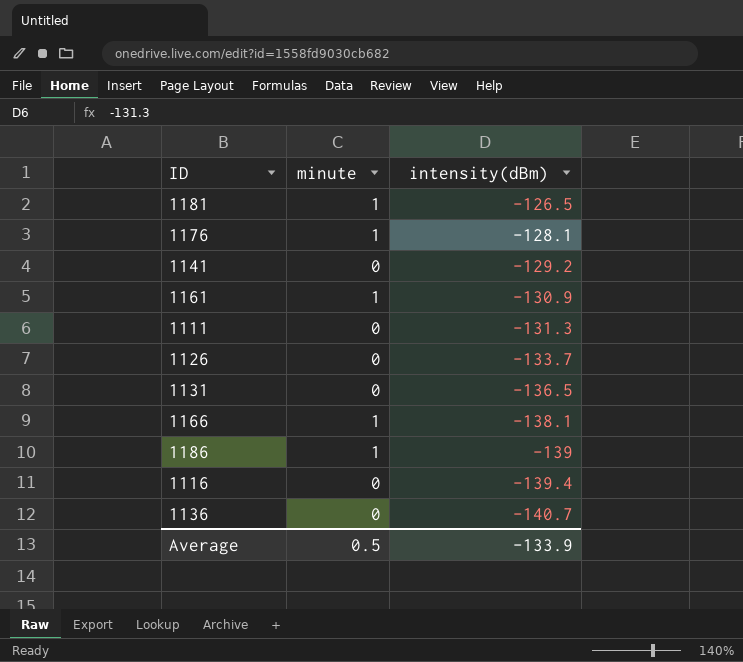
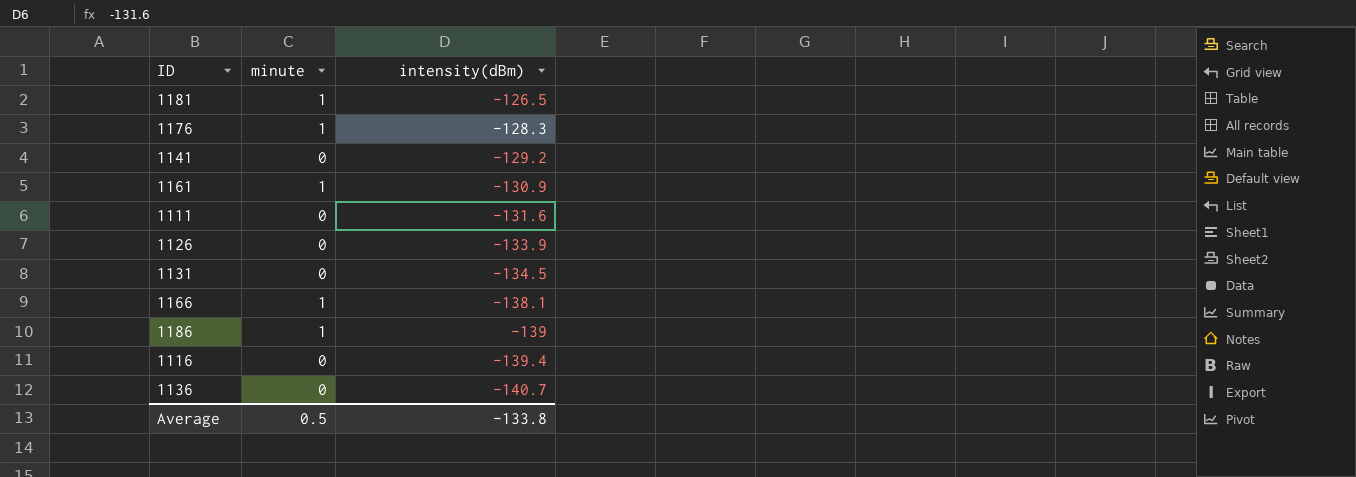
1176 | intensity(dBm): -128.1 -> -128.3
1111 | intensity(dBm): -131.3 -> -131.6
1126 | intensity(dBm): -133.7 -> -133.9
1131 | intensity(dBm): -136.5 -> -134.5
Average | intensity(dBm): -133.9 -> -133.8

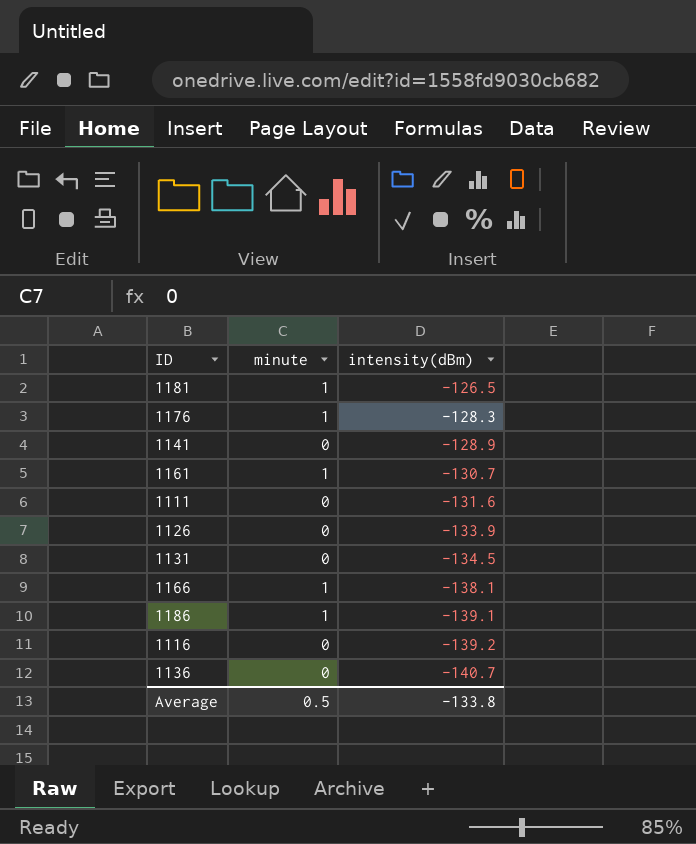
1141 | intensity(dBm): -129.2 -> -128.9
1161 | intensity(dBm): -130.9 -> -130.7
1186 | intensity(dBm): -139 -> -139.1
1116 | intensity(dBm): -139.4 -> -139.2

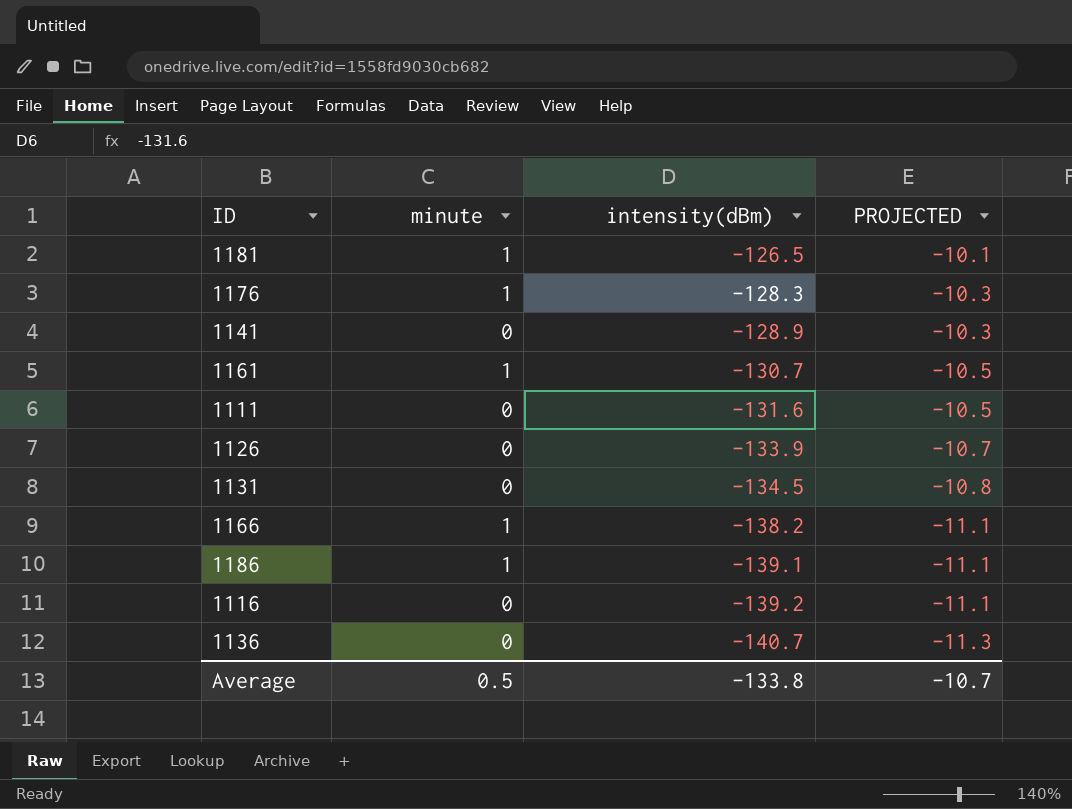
column PROJECTED | formula: none -> [intensity(dBm)] * 0.08
1166 | intensity(dBm): -138.1 -> -138.2

